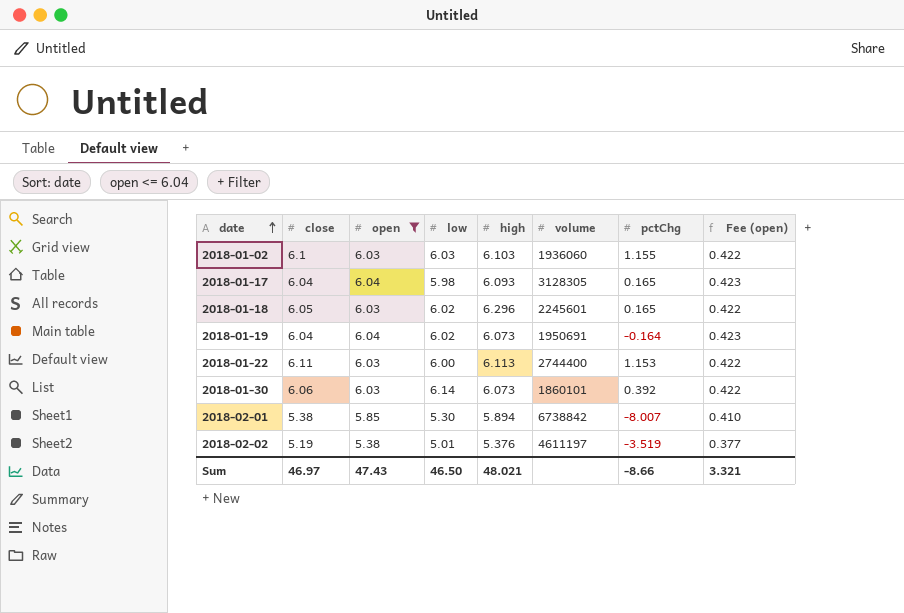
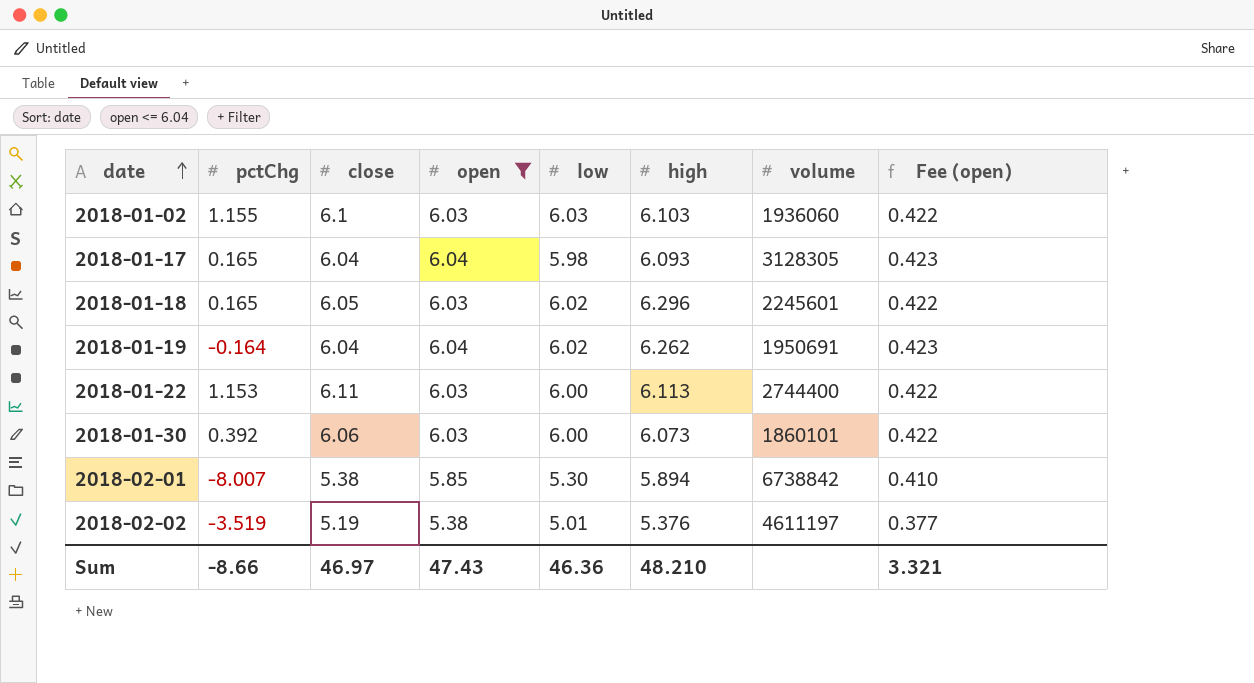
column pctChg | position: 7 -> 2
2018-01-19 | high: 6.073 -> 6.262
2018-01-30 | low: 6.14 -> 6.00
Sum | low: 46.50 -> 46.36
Sum | high: 48.021 -> 48.210

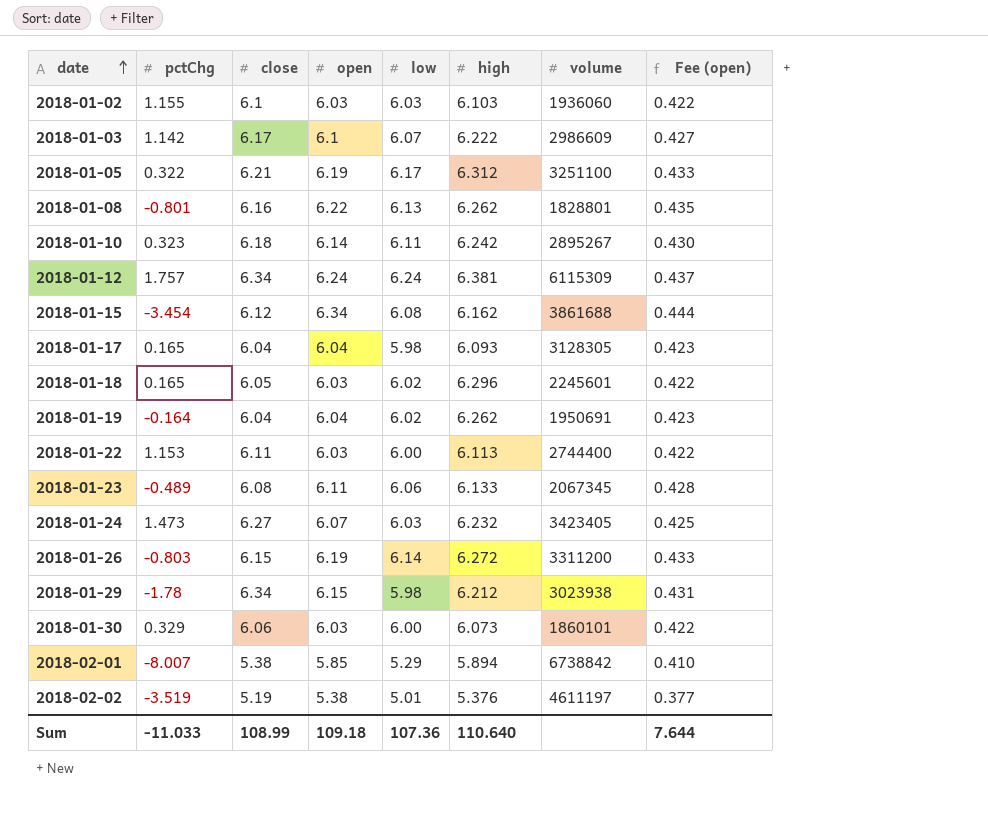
filter: open <= 6.04 -> none
2018-01-30 | pctChg: 0.392 -> 0.329
2018-02-01 | low: 5.30 -> 5.29
Sum | pctChg: -8.66 -> -11.033
Sum | close: 46.97 -> 108.99
Sum | open: 47.43 -> 109.18
Sum | low: 46.36 -> 107.36
Sum | high: 48.210 -> 110.640
Sum | Fee (open): 3.321 -> 7.644

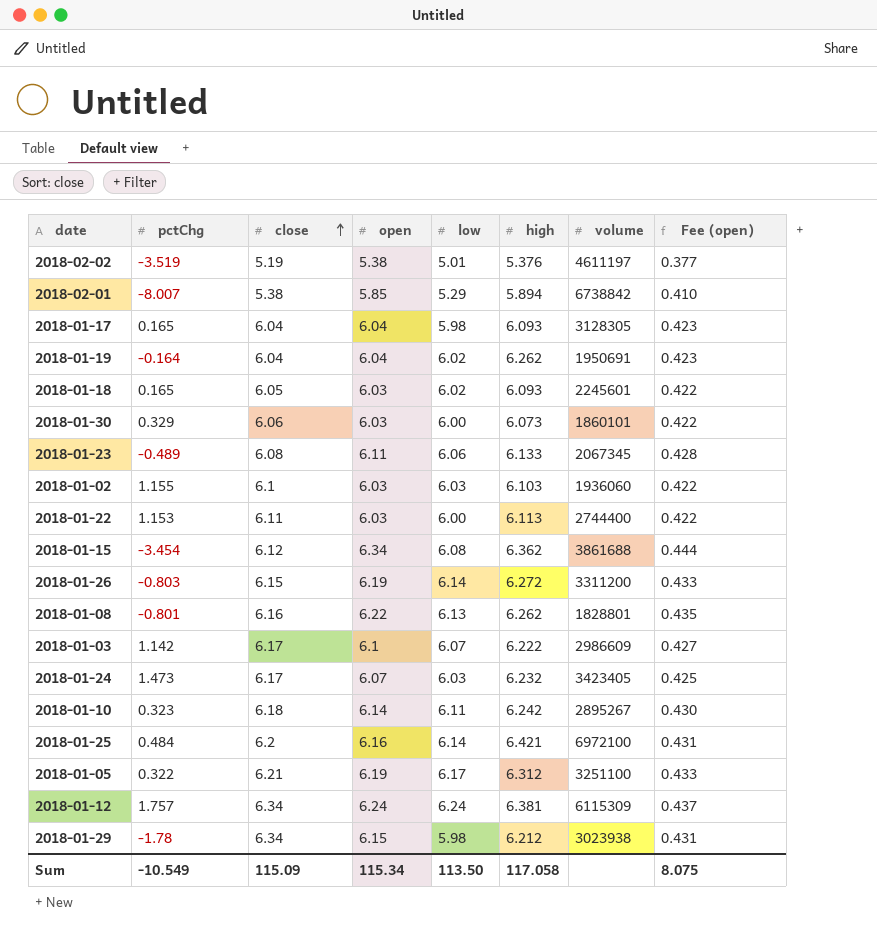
row order: date ascending -> close ascending
2018-01-18 | high: 6.296 -> 6.093
2018-01-15 | high: 6.162 -> 6.362
2018-01-24 | close: 6.27 -> 6.17
row 2018-01-25: none -> 0.484 | 6.2 | 6.16 | 6.14 | 6.421 | 6972100 | 0.431
Sum | pctChg: -11.033 -> -10.549
Sum | close: 108.99 -> 115.09
Sum | open: 109.18 -> 115.34
Sum | low: 107.36 -> 113.50
Sum | high: 110.640 -> 117.058
Sum | Fee (open): 7.644 -> 8.075

